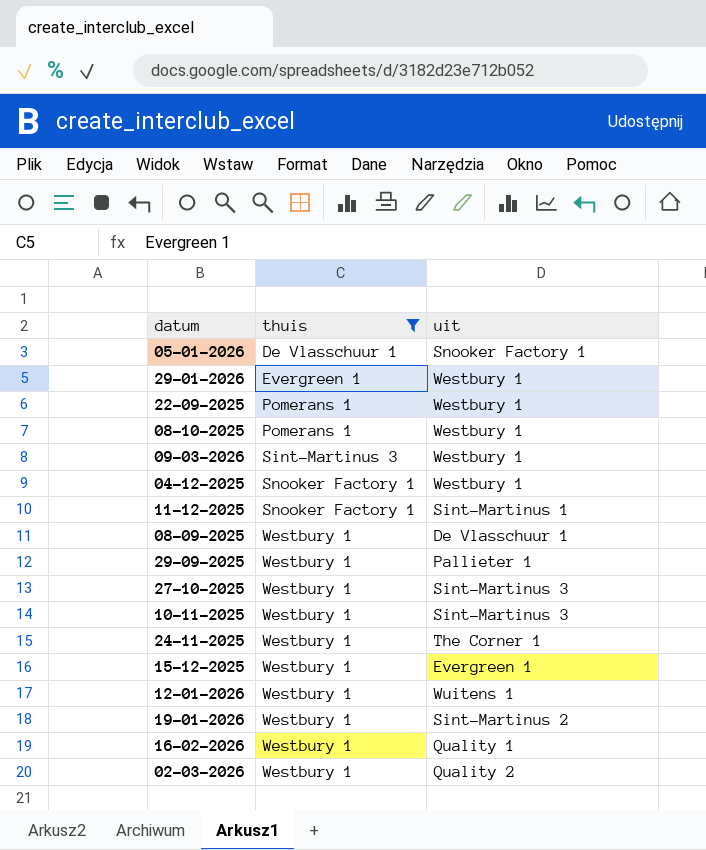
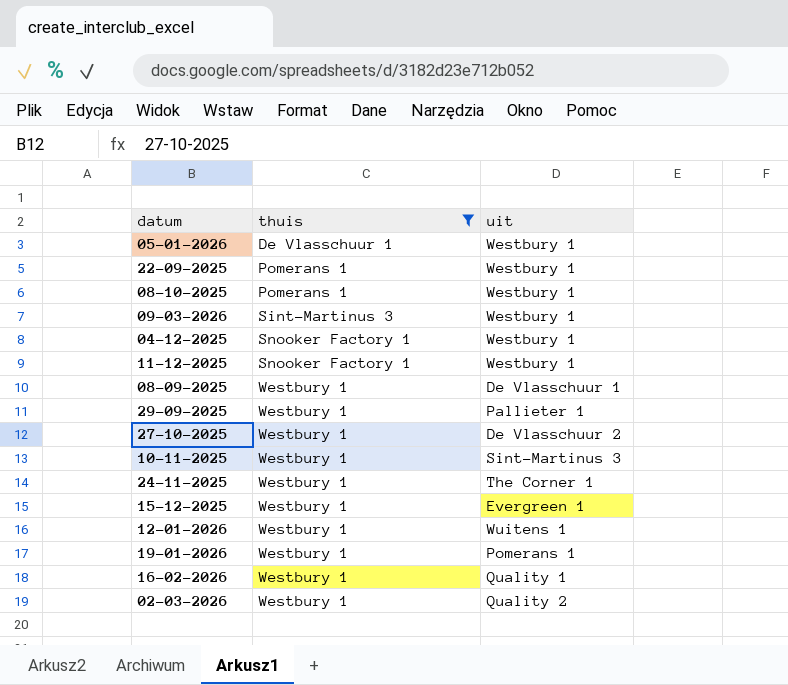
row 29-01-2026: Evergreen 1 | Westbury 1 -> none
05-01-2026 | uit: Snooker Factory 1 -> Westbury 1
11-12-2025 | uit: Sint-Martinus 1 -> Westbury 1
27-10-2025 | uit: Sint-Martinus 3 -> De Vlasschuur 2
19-01-2026 | uit: Sint-Martinus 2 -> Pomerans 1

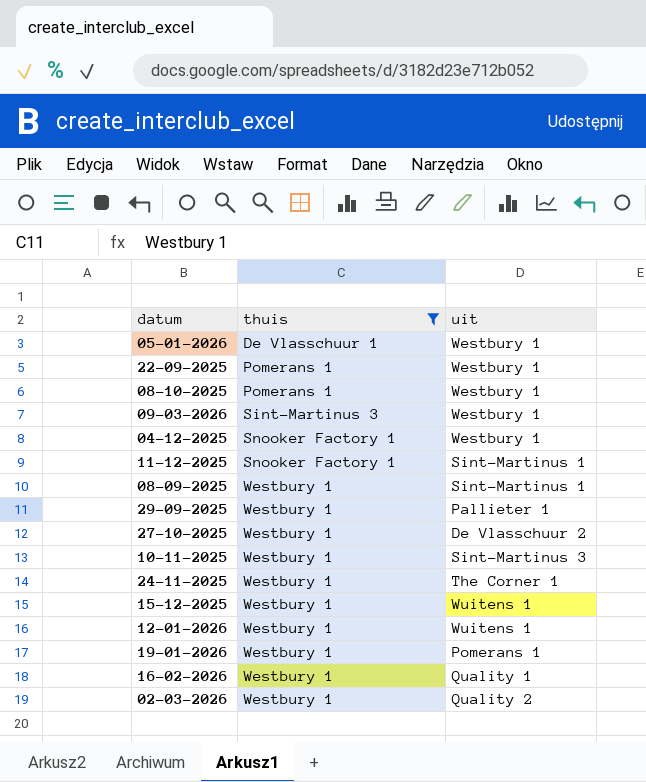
11-12-2025 | uit: Westbury 1 -> Sint-Martinus 1
08-09-2025 | uit: De Vlasschuur 1 -> Sint-Martinus 1
15-12-2025 | uit: Evergreen 1 -> Wuitens 1

